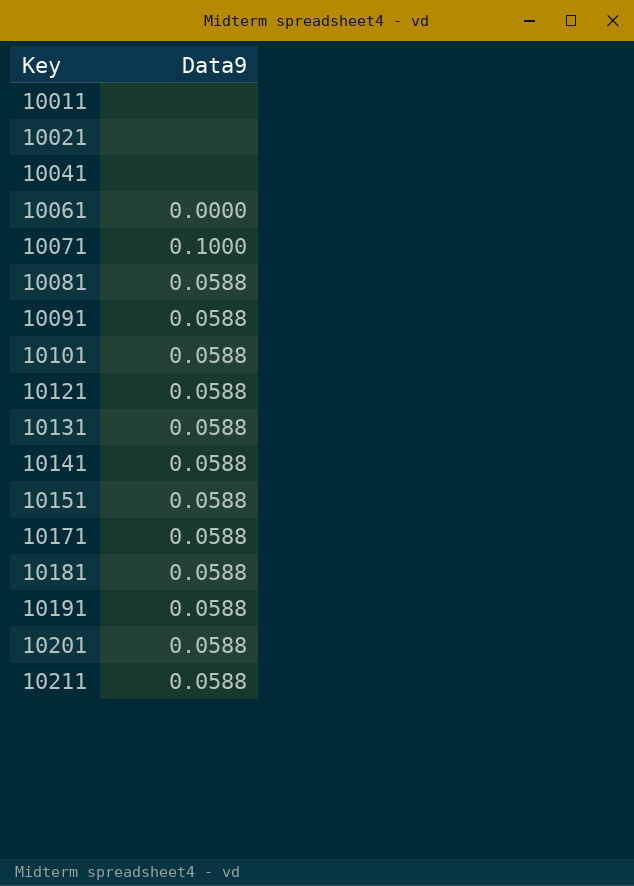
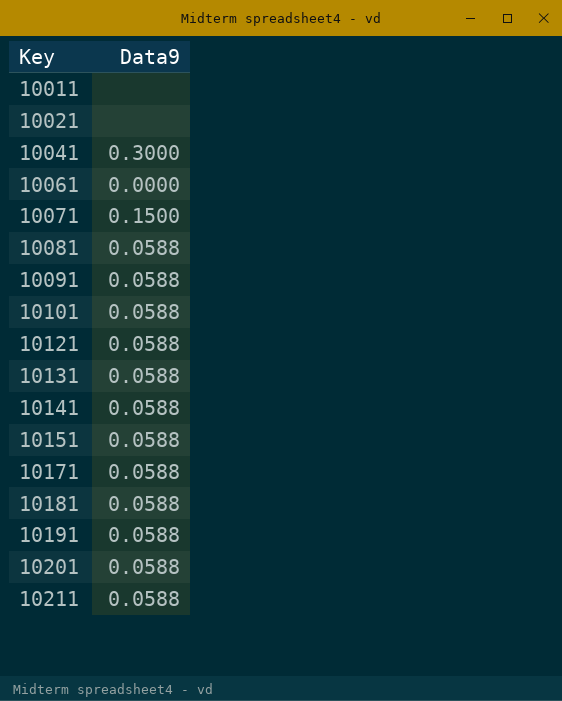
10041 | Data9: none -> 0.3000
10071 | Data9: 0.1000 -> 0.1500

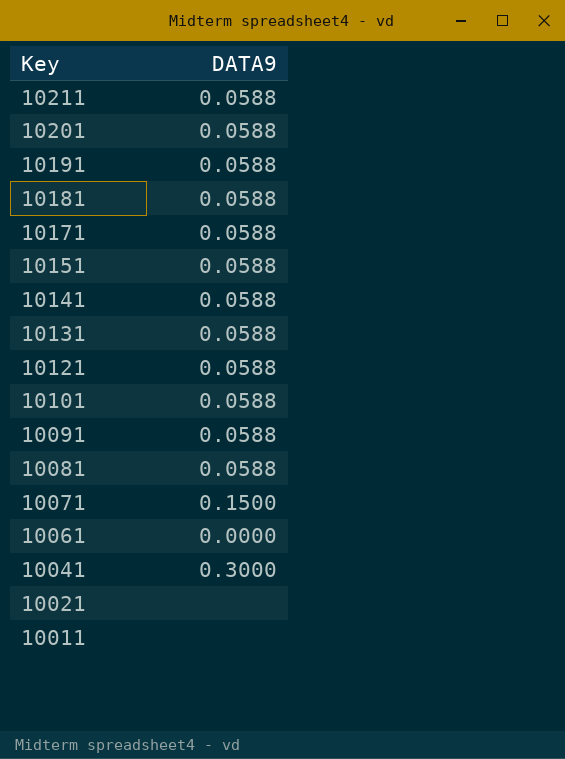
row order: Key ascending -> Key descending
column name: Data9 -> DATA9

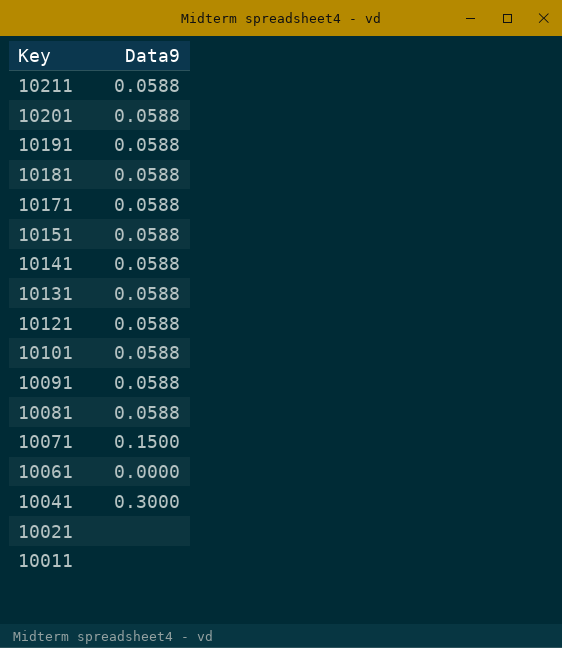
column name: DATA9 -> Data9

